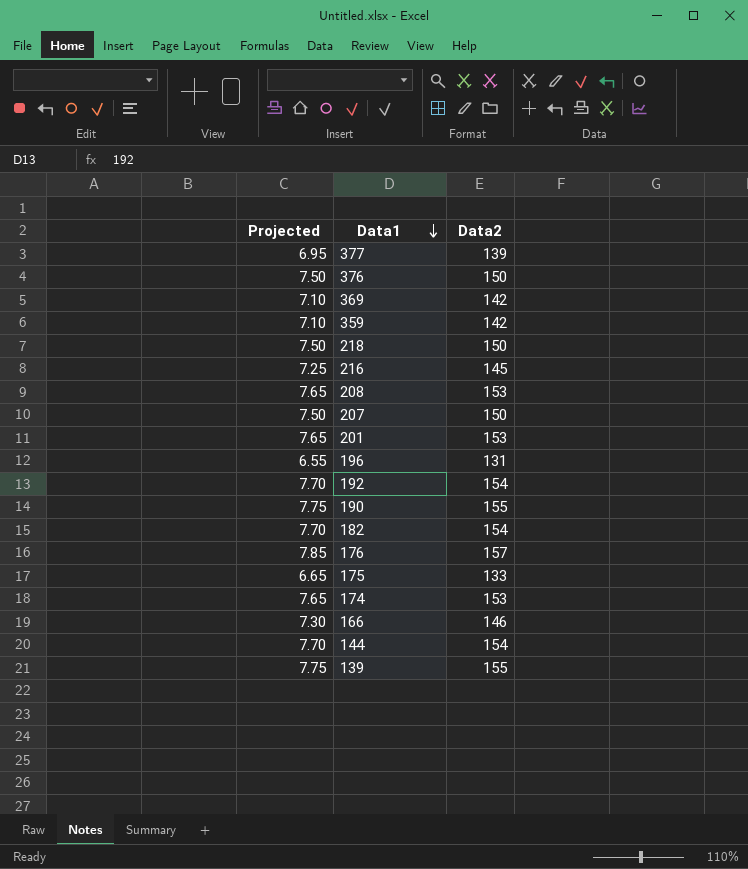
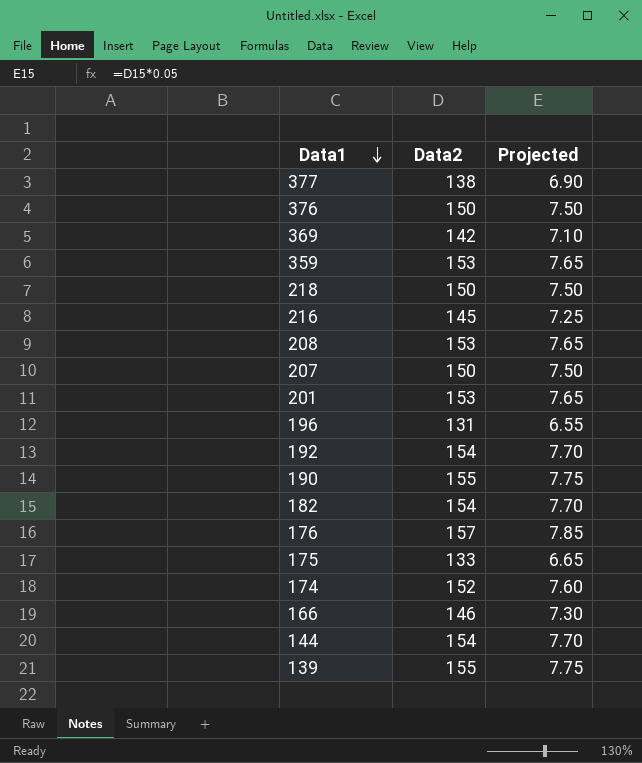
column Projected | position: 1 -> 3
377 | Data2: 139 -> 138
377 | Projected: 6.95 -> 6.90
359 | Data2: 142 -> 153
359 | Projected: 7.10 -> 7.65
174 | Data2: 153 -> 152
174 | Projected: 7.65 -> 7.60

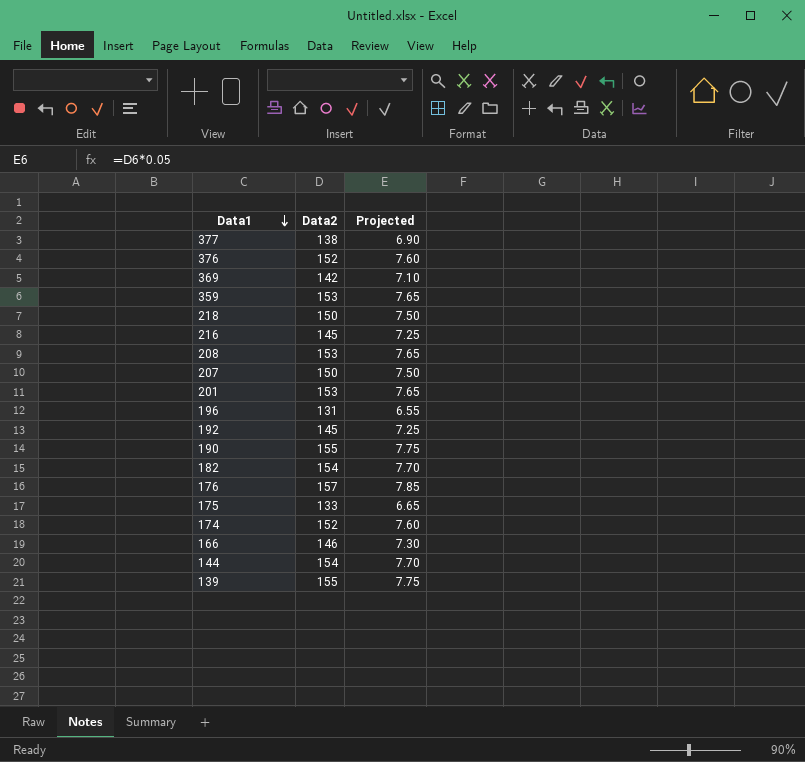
376 | Data2: 150 -> 152
376 | Projected: 7.50 -> 7.60
192 | Data2: 154 -> 145
192 | Projected: 7.70 -> 7.25

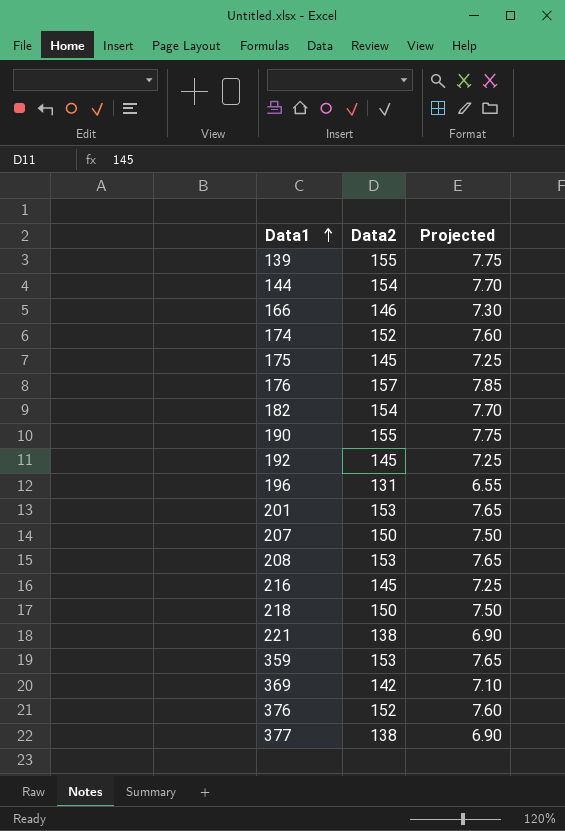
row order: Data1 descending -> Data1 ascending
175 | Data2: 133 -> 145
175 | Projected: 6.65 -> 7.25
row 221: none -> 138 | 6.90

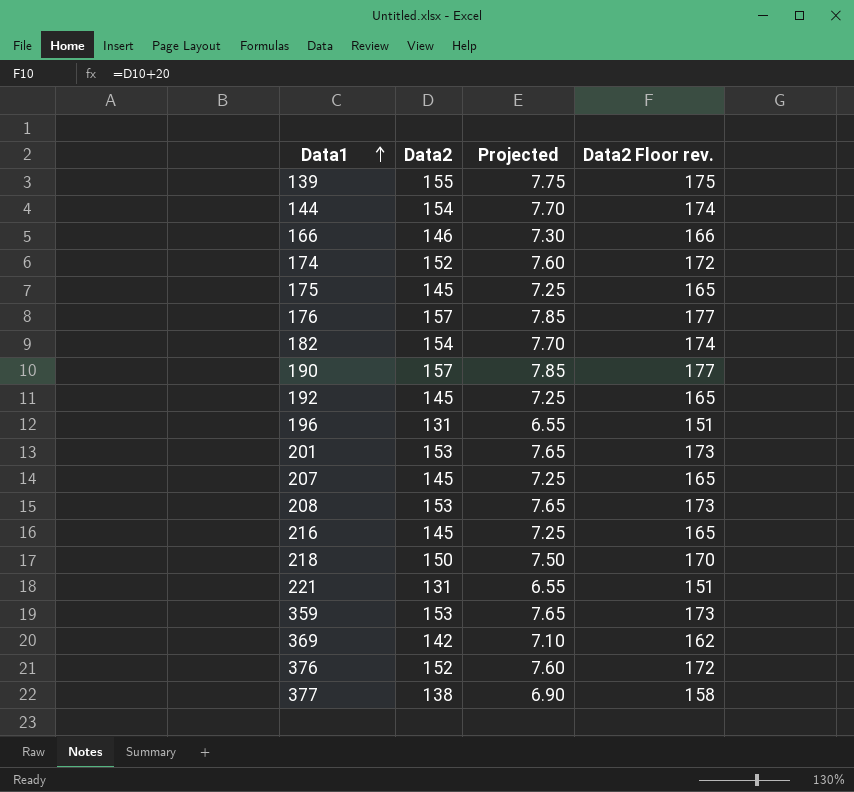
column Data2 Floor rev. | formula: none -> [Data2] + 20
190 | Data2: 155 -> 157
190 | Projected: 7.75 -> 7.85
207 | Data2: 150 -> 145
207 | Projected: 7.50 -> 7.25
221 | Data2: 138 -> 131
221 | Projected: 6.90 -> 6.55

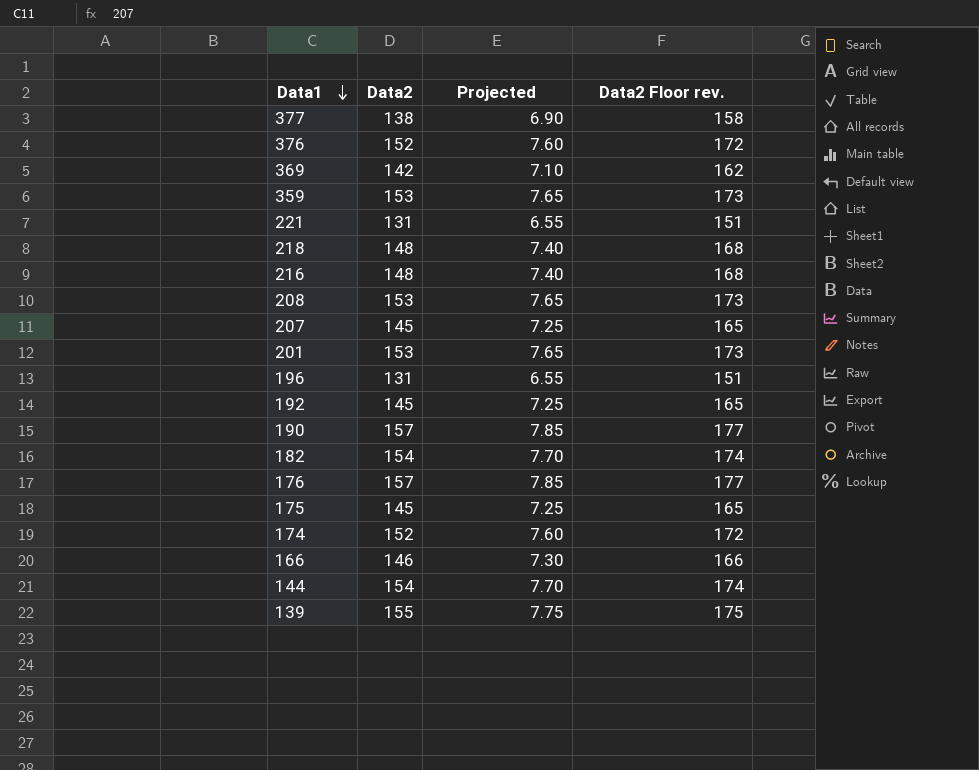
row order: Data1 ascending -> Data1 descending
218 | Data2: 150 -> 148
218 | Projected: 7.50 -> 7.40
218 | Data2 Floor rev.: 170 -> 168
216 | Data2: 145 -> 148
216 | Projected: 7.25 -> 7.40
216 | Data2 Floor rev.: 165 -> 168

